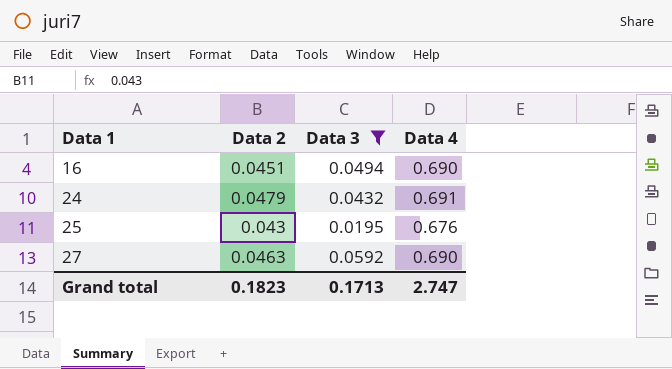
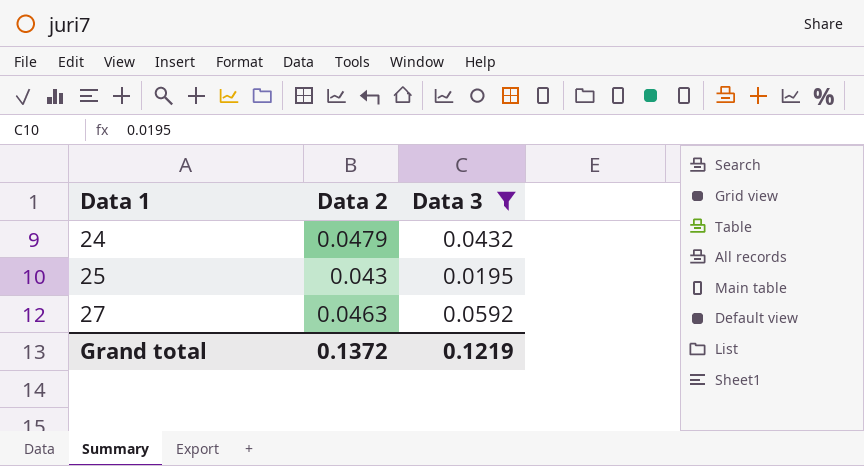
column Data 4 | position: 4 -> none
row 16: 0.0451 | 0.0494 | 0.690 -> none
Grand total | Data 2: 0.1823 -> 0.1372
Grand total | Data 3: 0.1713 -> 0.1219

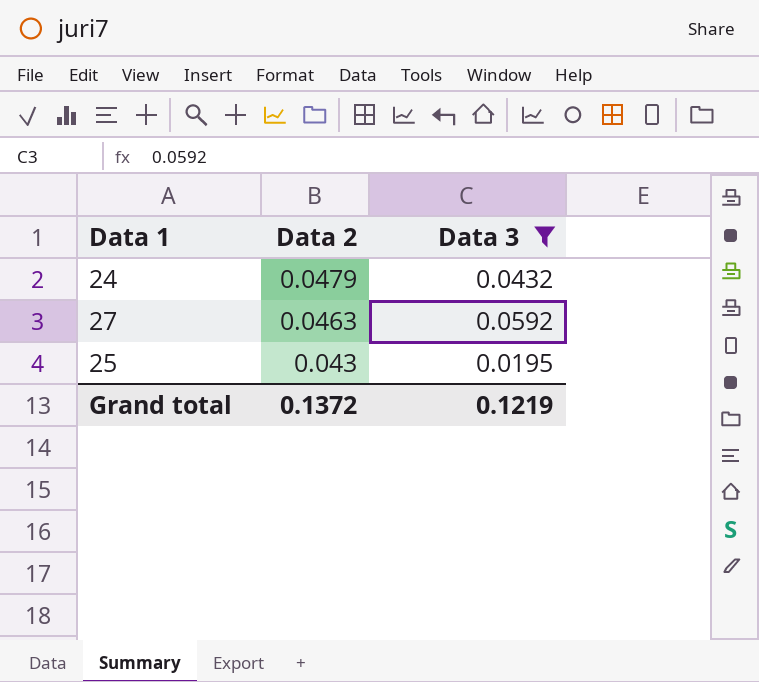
row order: Data 1 ascending -> Data 2 descending

